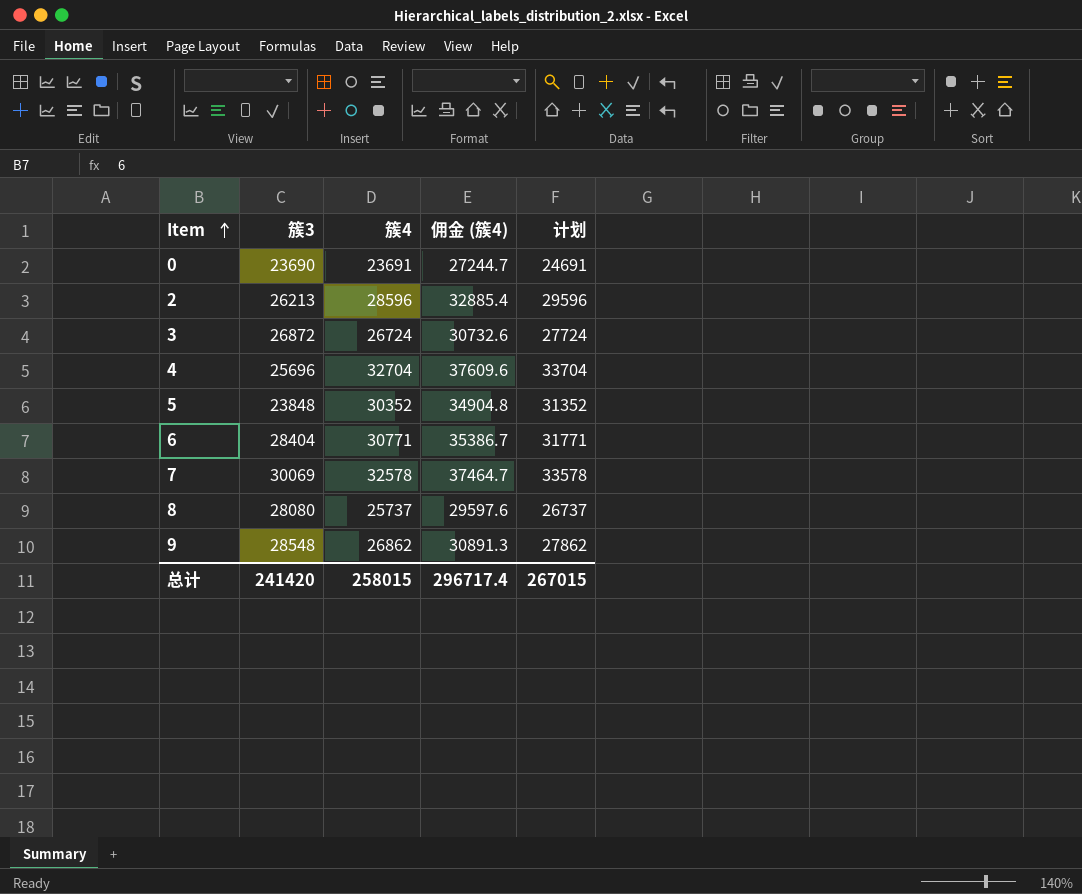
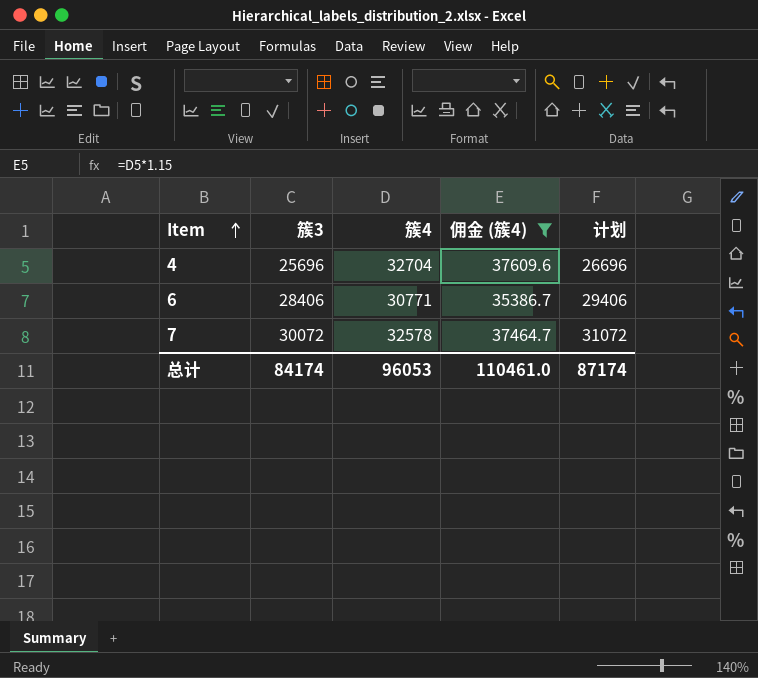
filter: none -> 佣金 (簇4) >= 35386.7
column 计划 | formula: [簇4] + 1000 -> [簇3] + 1000
6 | 簇3: 28404 -> 28406
7 | 簇3: 30069 -> 30072
总计 | 簇3: 241420 -> 84174
总计 | 簇4: 258015 -> 96053
总计 | 佣金 (簇4): 296717.4 -> 110461.0
总计 | 计划: 267015 -> 87174

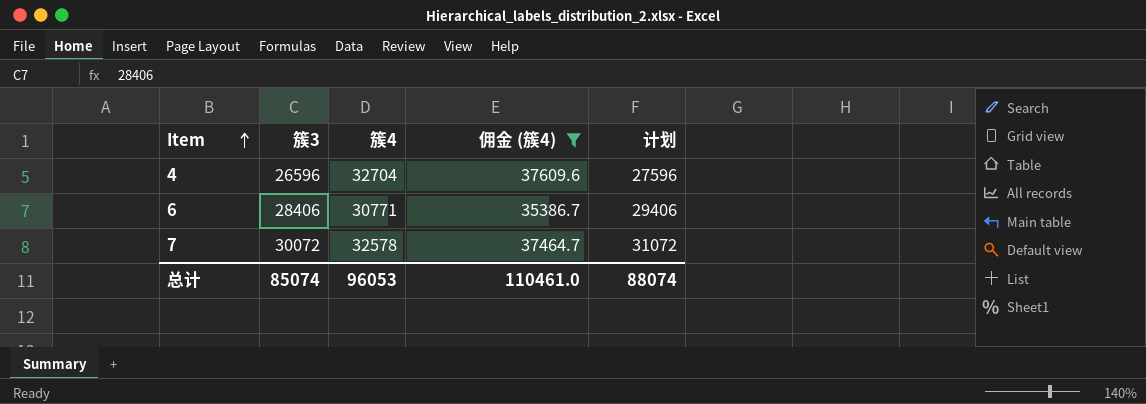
4 | 簇3: 25696 -> 26596
4 | 计划: 26696 -> 27596
总计 | 簇3: 84174 -> 85074
总计 | 计划: 87174 -> 88074

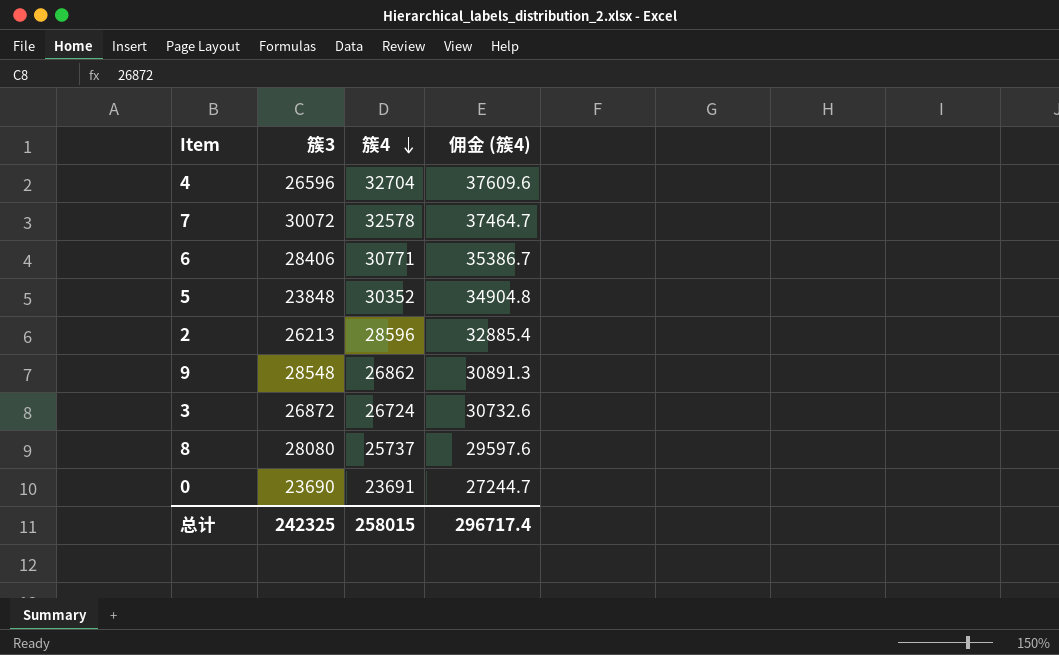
filter: 佣金 (簇4) >= 35386.7 -> none
row order: Item ascending -> 簇4 descending
column 计划 | formula: [簇3] + 1000 -> none
总计 | 簇3: 85074 -> 242325
总计 | 簇4: 96053 -> 258015
总计 | 佣金 (簇4): 110461.0 -> 296717.4

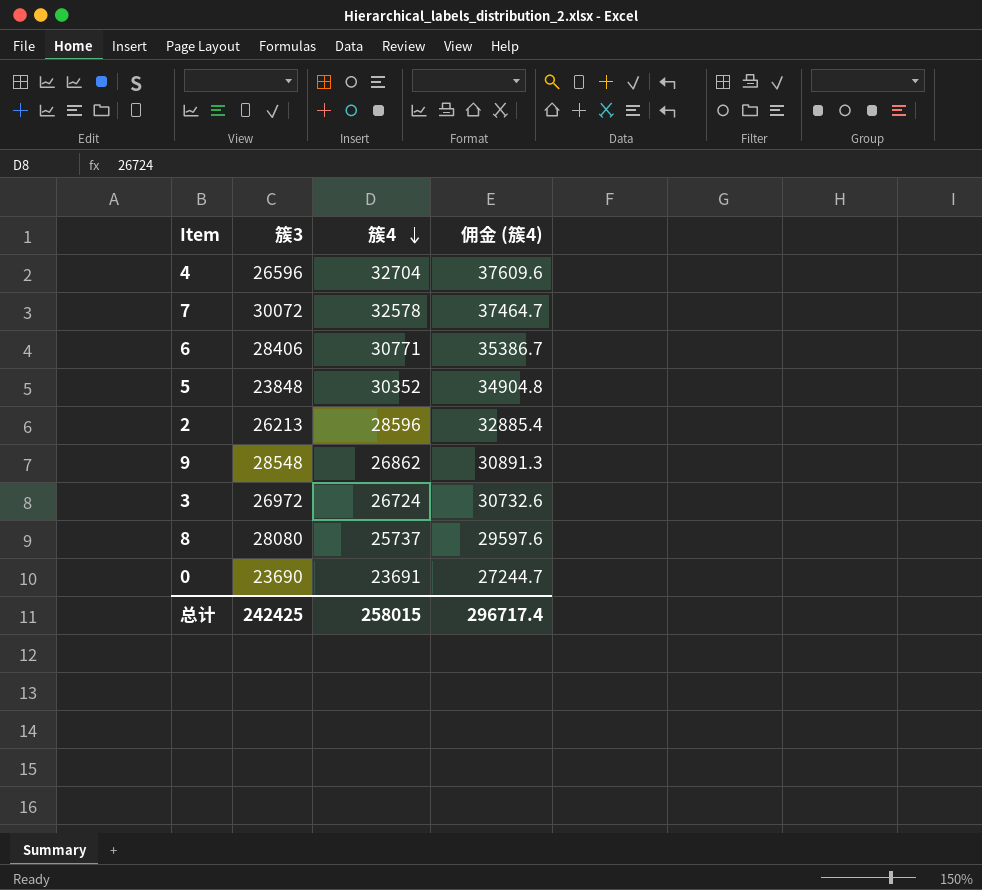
3 | 簇3: 26872 -> 26972
总计 | 簇3: 242325 -> 242425

